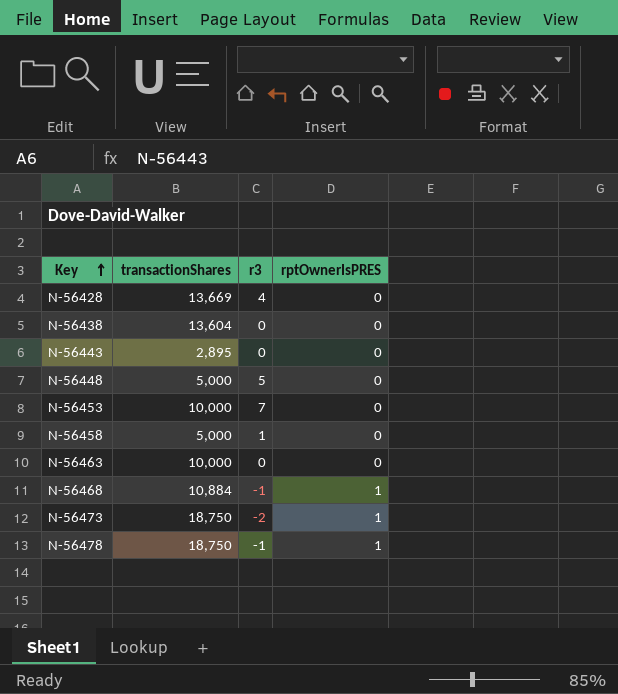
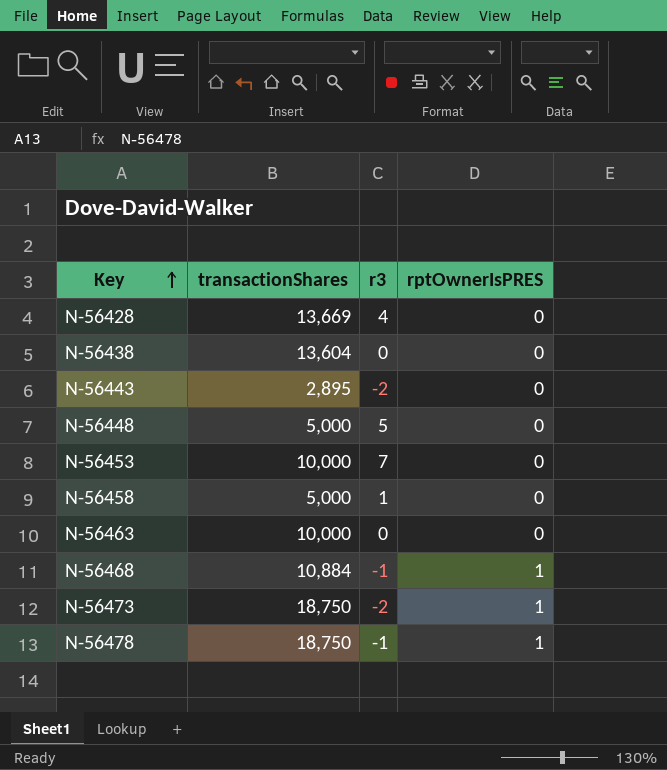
N-56443 | r3: 0 -> -2

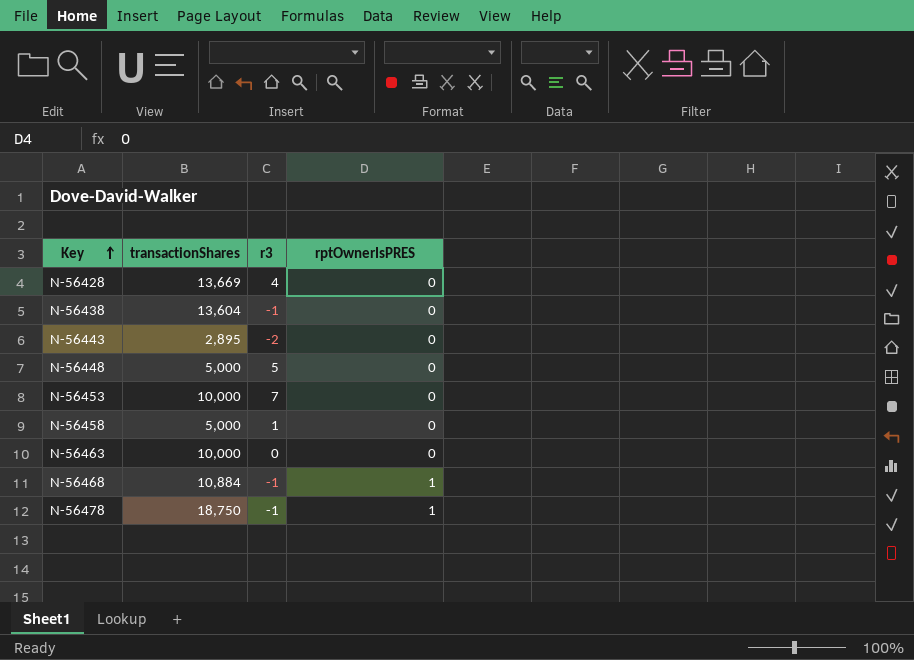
row N-56473: 18,750 | -2 | 1 -> none
N-56438 | r3: 0 -> -1

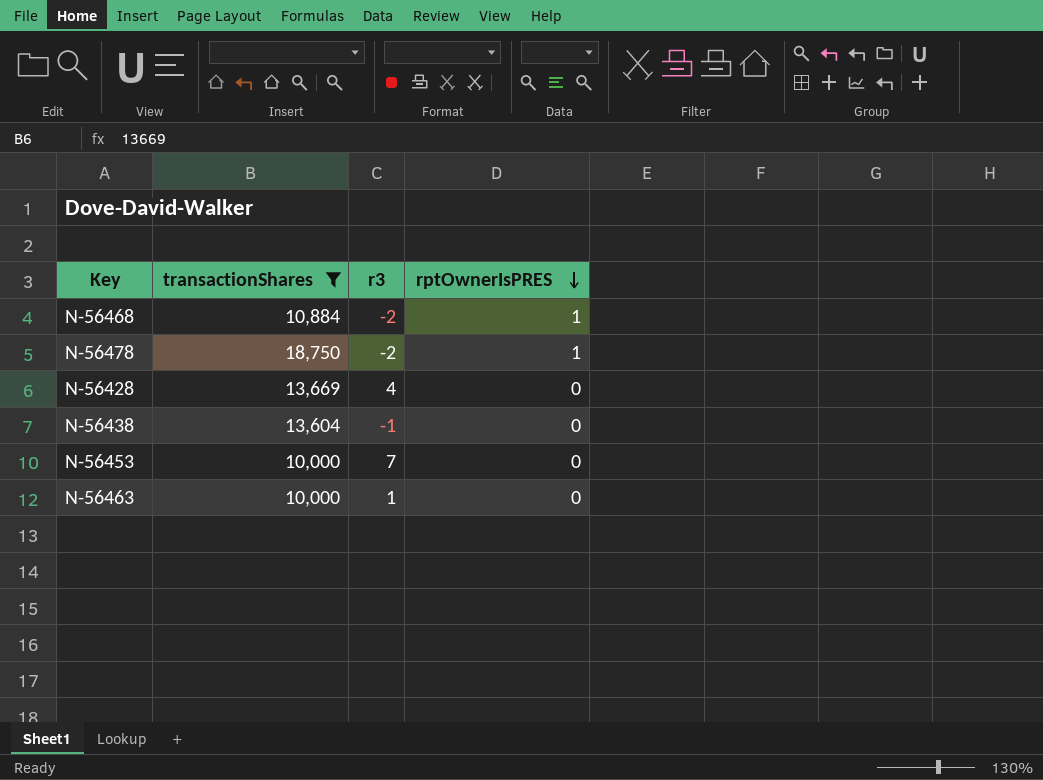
filter: none -> transactionShares >= 10,000
row order: Key ascending -> rptOwnerIsPRES descending
N-56468 | r3: -1 -> -2
N-56478 | r3: -1 -> -2
N-56463 | r3: 0 -> 1

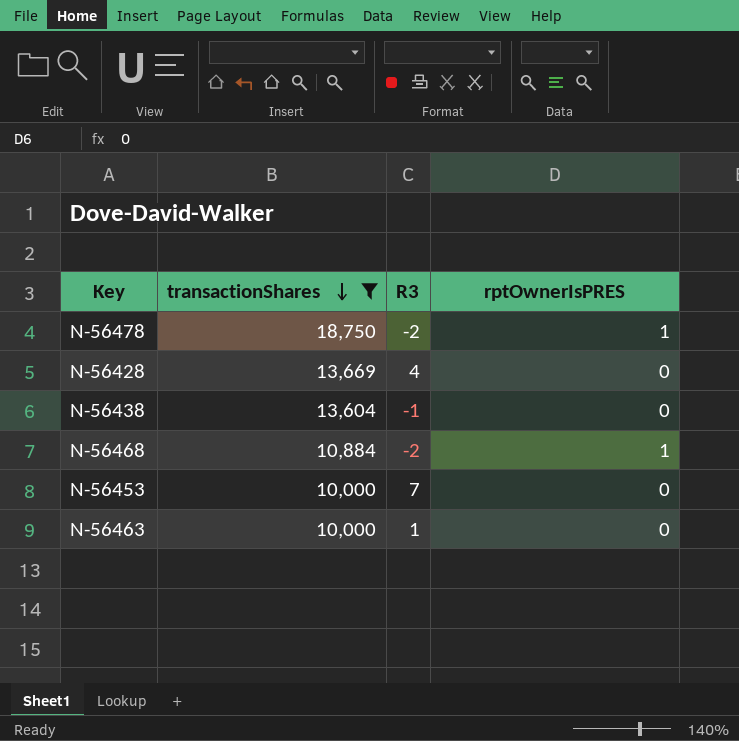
row order: rptOwnerIsPRES descending -> transactionShares descending
column name: r3 -> R3

